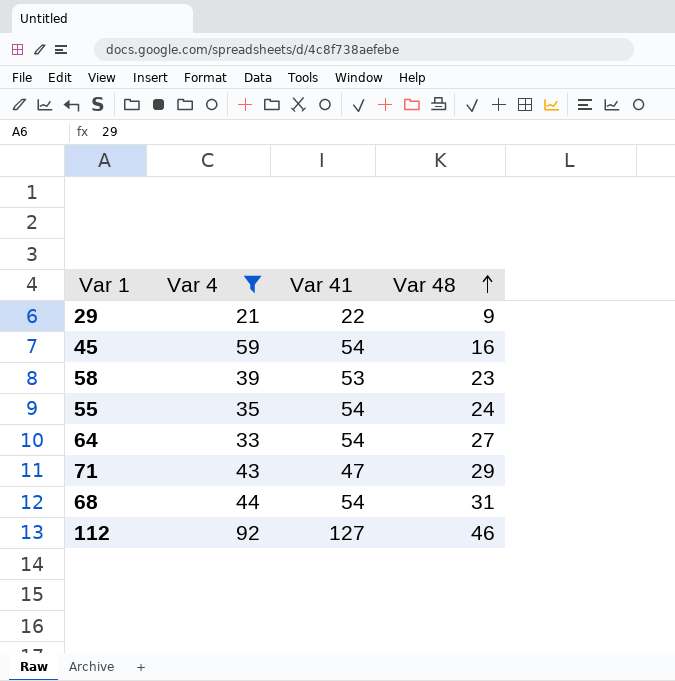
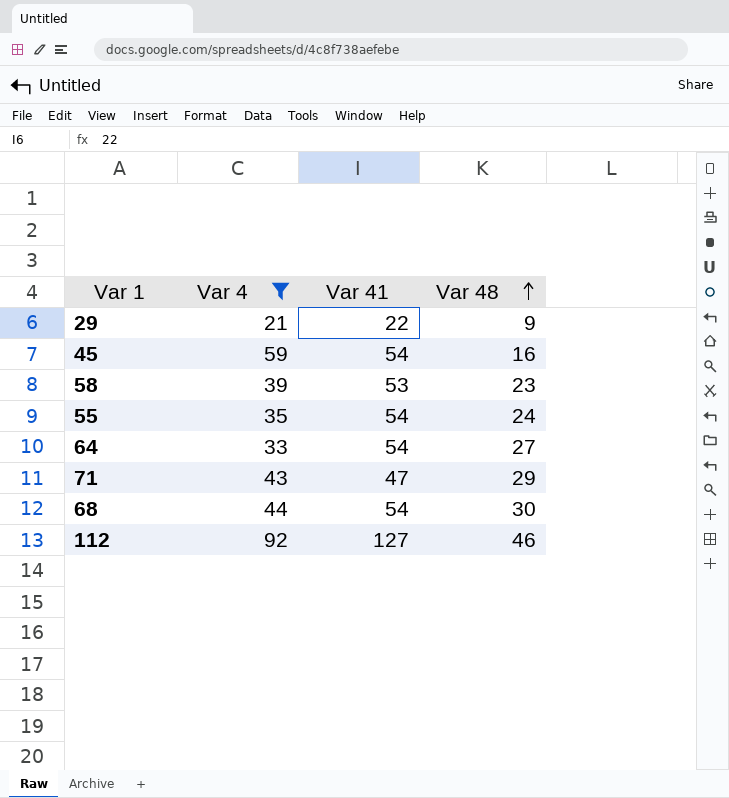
68 | Var 48: 31 -> 30

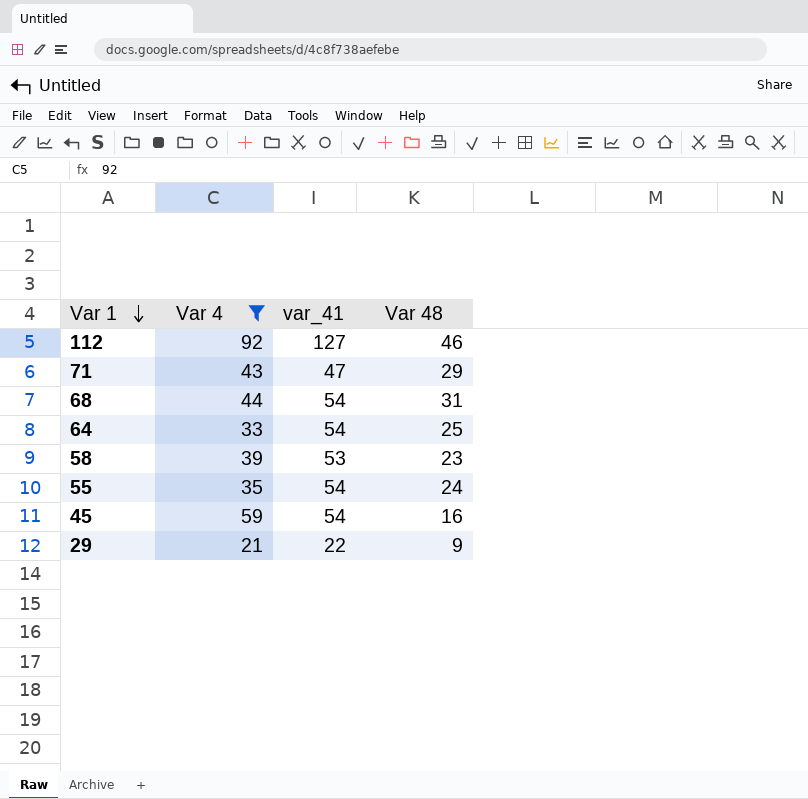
row order: Var 48 ascending -> Var 1 descending
column name: Var 41 -> var_41
68 | Var 48: 30 -> 31
64 | Var 48: 27 -> 25

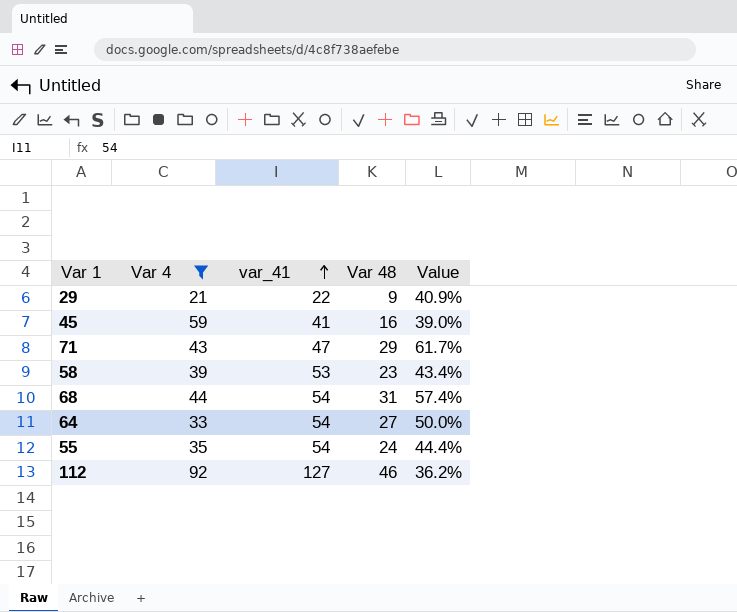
row order: Var 1 descending -> var_41 ascending
column Value | formula: none -> [Var 48] / [var_41]
45 | var_41: 54 -> 41
64 | Var 48: 25 -> 27

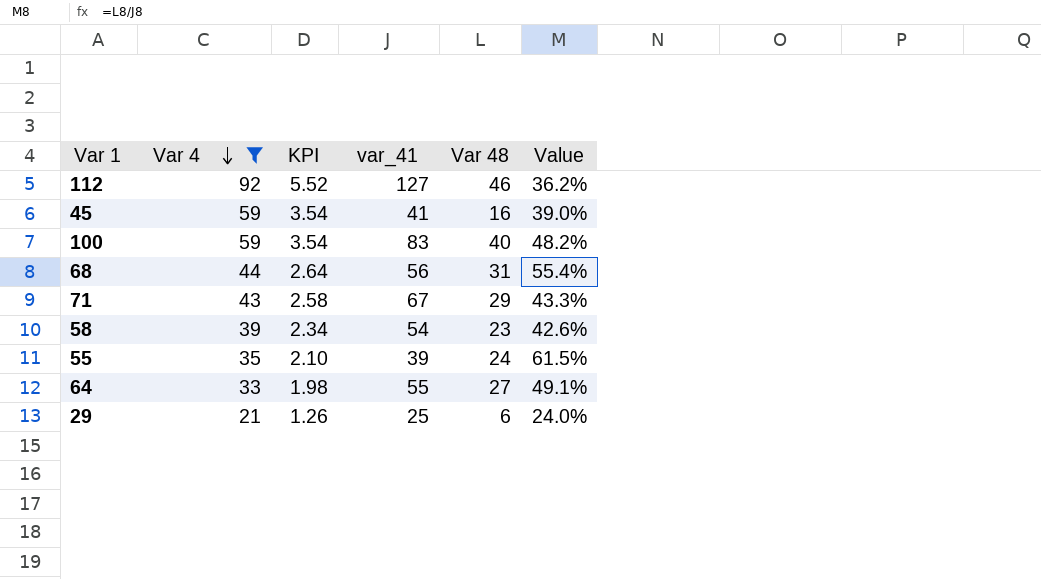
row order: var_41 ascending -> Var 4 descending
column KPI | formula: none -> [Var 4] * 0.06
row 100: none -> 59 | 3.54 | 83 | 40 | 48.2%
68 | var_41: 54 -> 56
68 | Value: 57.4% -> 55.4%
71 | var_41: 47 -> 67
71 | Value: 61.7% -> 43.3%
58 | var_41: 53 -> 54
58 | Value: 43.4% -> 42.6%
55 | var_41: 54 -> 39
55 | Value: 44.4% -> 61.5%
64 | var_41: 54 -> 55
64 | Value: 50.0% -> 49.1%
29 | var_41: 22 -> 25
29 | Var 48: 9 -> 6
29 | Value: 40.9% -> 24.0%

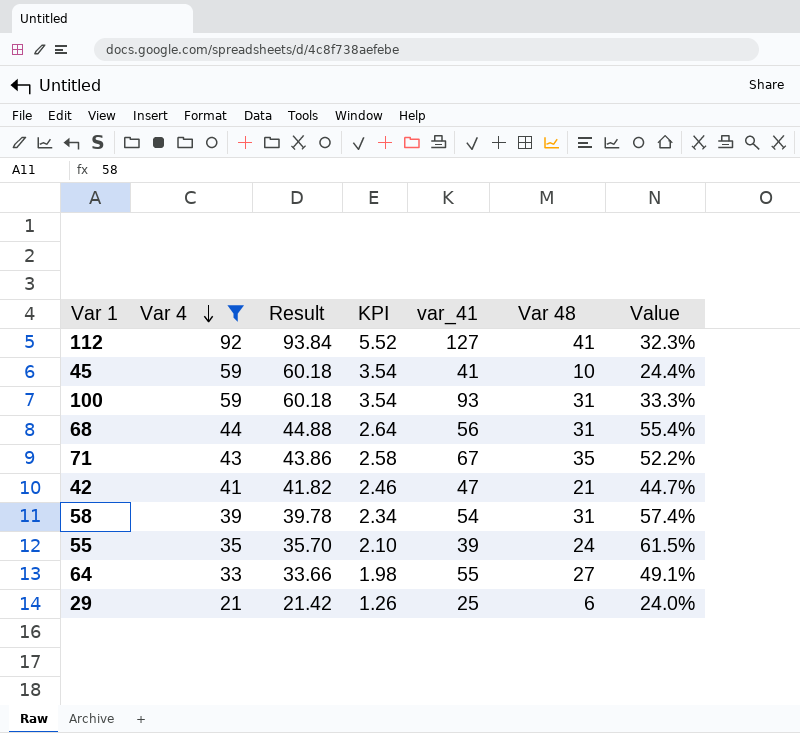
column Result | formula: none -> [Var 4] * 1.02
112 | Var 48: 46 -> 41
112 | Value: 36.2% -> 32.3%
45 | Var 48: 16 -> 10
45 | Value: 39.0% -> 24.4%
100 | var_41: 83 -> 93
100 | Var 48: 40 -> 31
100 | Value: 48.2% -> 33.3%
71 | Var 48: 29 -> 35
71 | Value: 43.3% -> 52.2%
row 42: none -> 41 | 41.82 | 2.46 | 47 | 21 | 44.7%
58 | Var 48: 23 -> 31
58 | Value: 42.6% -> 57.4%

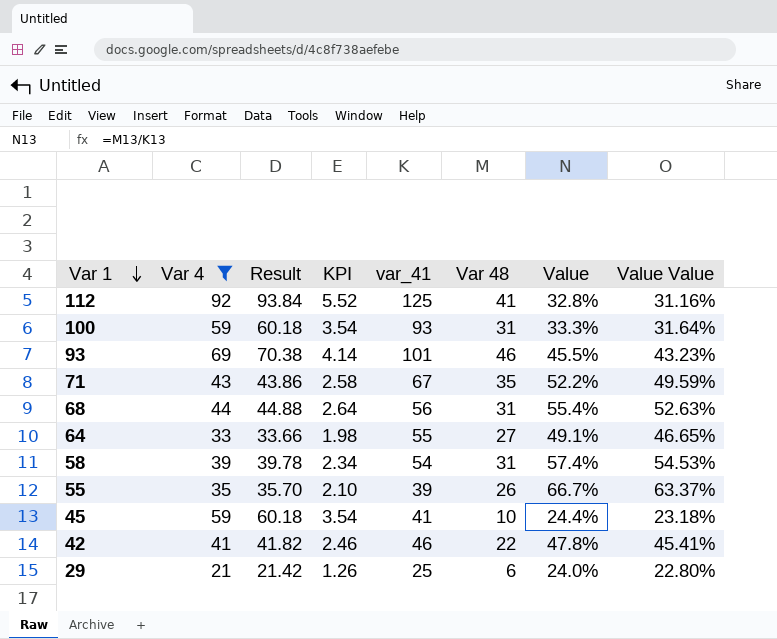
row order: Var 4 descending -> Var 1 descending
column Value Value | formula: none -> [Value] * 0.95
112 | var_41: 127 -> 125
112 | Value: 32.3% -> 32.8%
row 93: none -> 69 | 70.38 | 4.14 | 101 | 46 | 45.5% | 43.23%
55 | Var 48: 24 -> 26
55 | Value: 61.5% -> 66.7%
42 | var_41: 47 -> 46
42 | Var 48: 21 -> 22
42 | Value: 44.7% -> 47.8%

